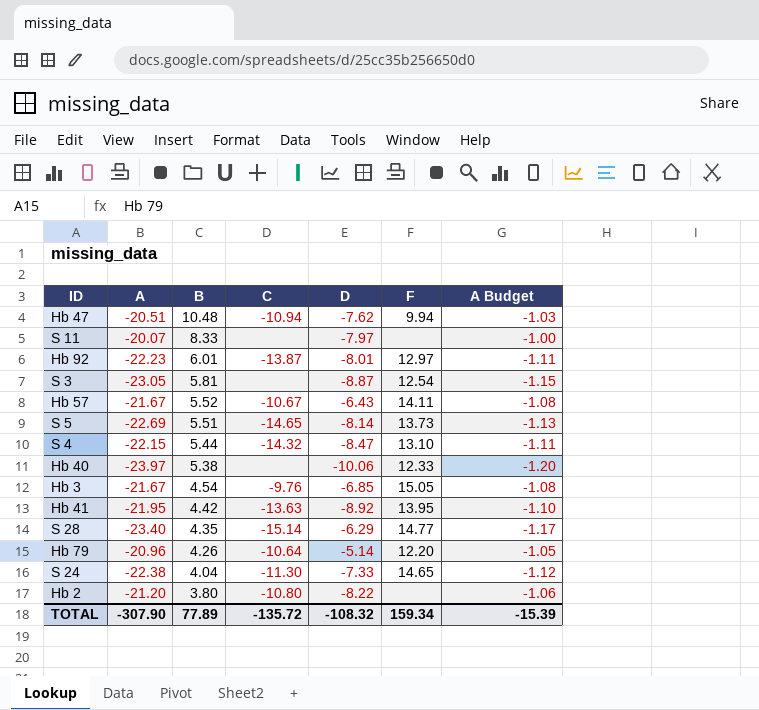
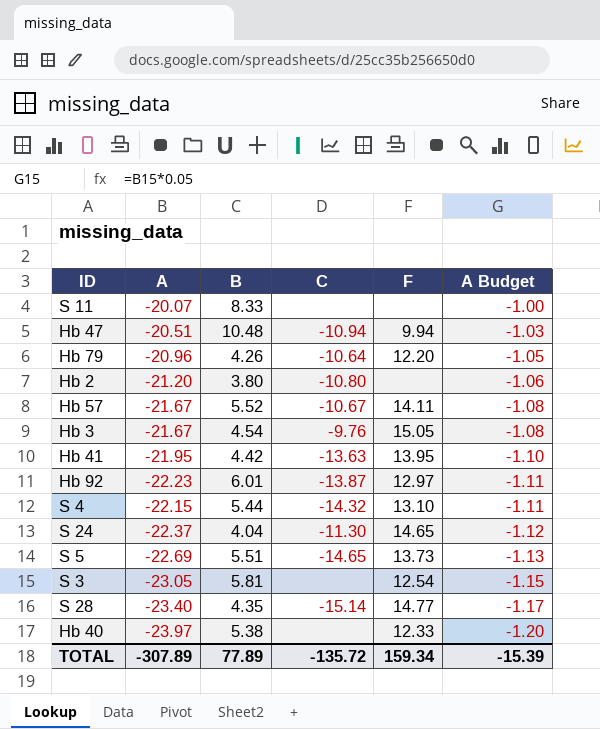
row order: B descending -> A Budget descending
column D | position: 5 -> none
S 24 | A: -22.38 -> -22.37
TOTAL | A: -307.90 -> -307.89

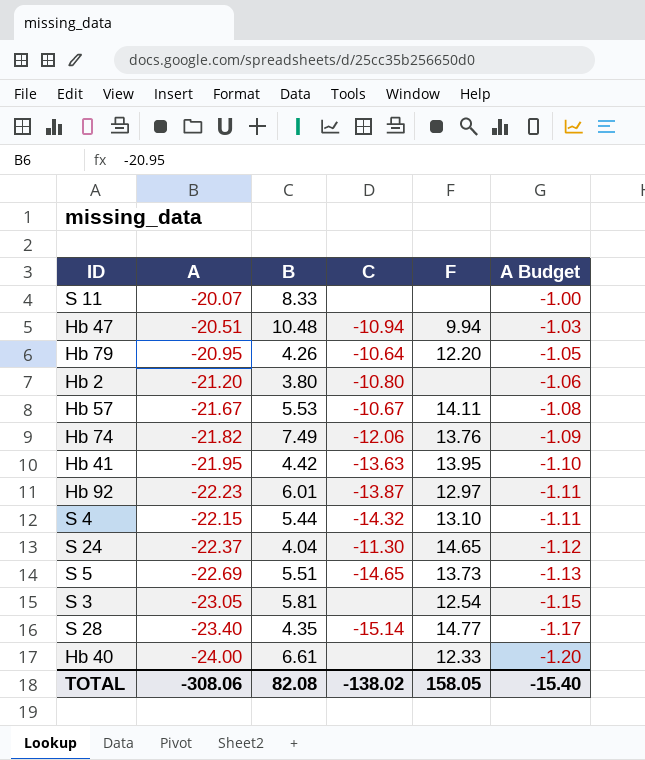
row Hb 3: -21.67 | 4.54 | -9.76 | 15.05 | -1.08 -> none
Hb 79 | A: -20.96 -> -20.95
Hb 57 | B: 5.52 -> 5.53
row Hb 74: none -> -21.82 | 7.49 | -12.06 | 13.76 | -1.09
Hb 40 | A: -23.97 -> -24.00
Hb 40 | B: 5.38 -> 6.61
TOTAL | A: -307.89 -> -308.06
TOTAL | B: 77.89 -> 82.08
TOTAL | C: -135.72 -> -138.02
TOTAL | F: 159.34 -> 158.05
TOTAL | A Budget: -15.39 -> -15.40

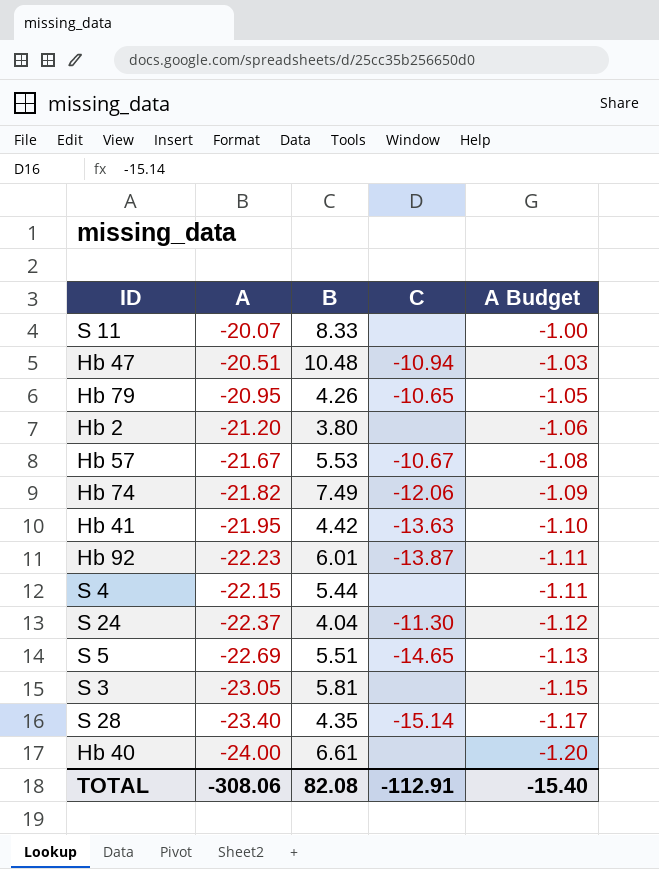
column F | position: 5 -> none
Hb 79 | C: -10.64 -> -10.65
Hb 2 | C: -10.80 -> none
S 4 | C: -14.32 -> none
TOTAL | C: -138.02 -> -112.91

